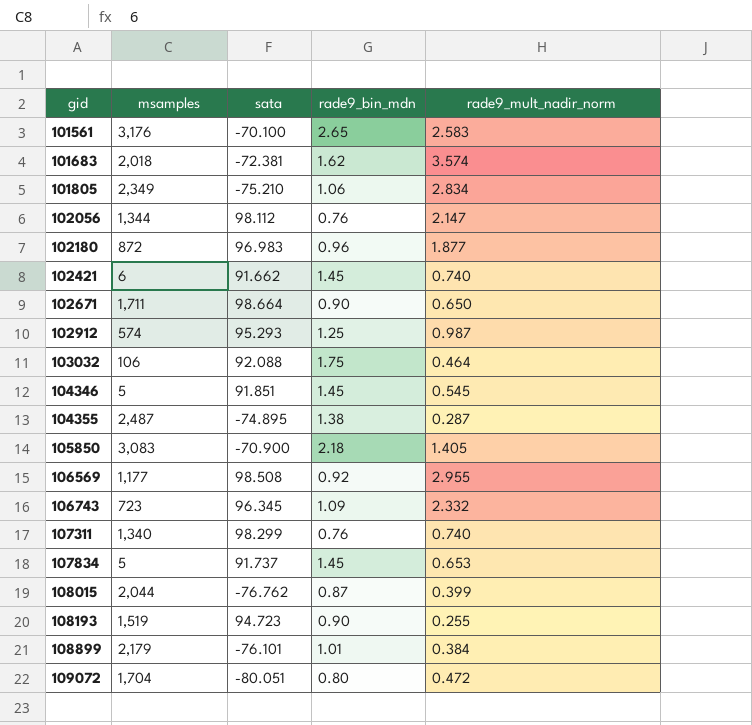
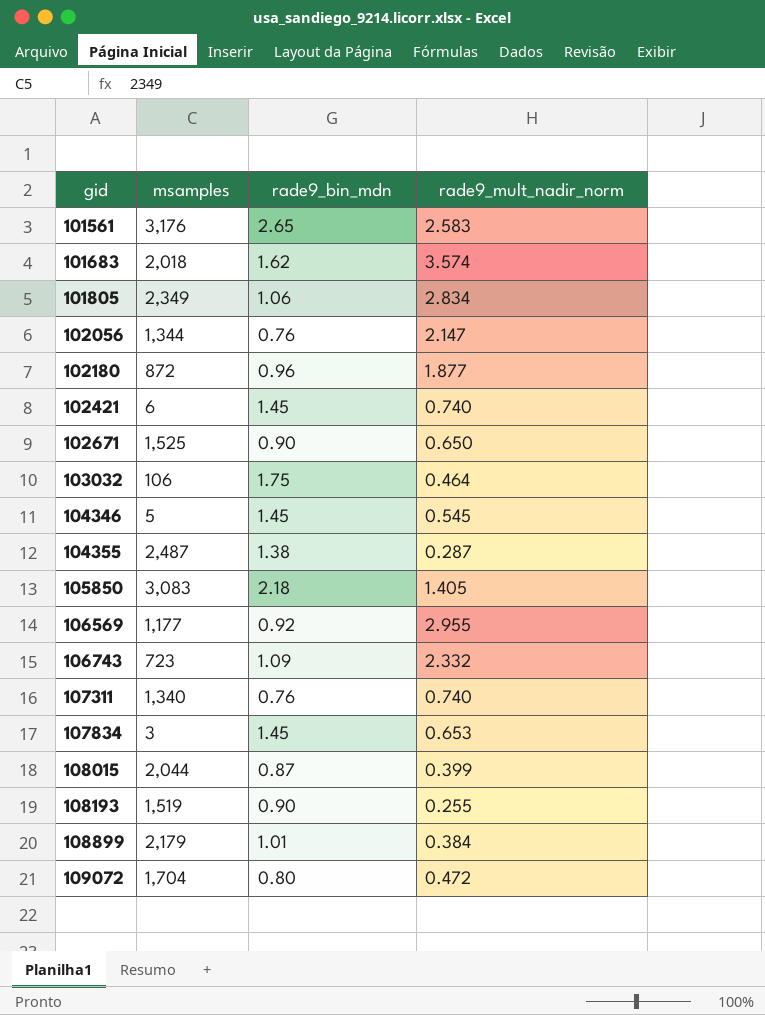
column sata | position: 3 -> none
row 102912: 574 | 95.293 | 1.25 | 0.987 -> none
102671 | msamples: 1,711 -> 1,525
107834 | msamples: 5 -> 3

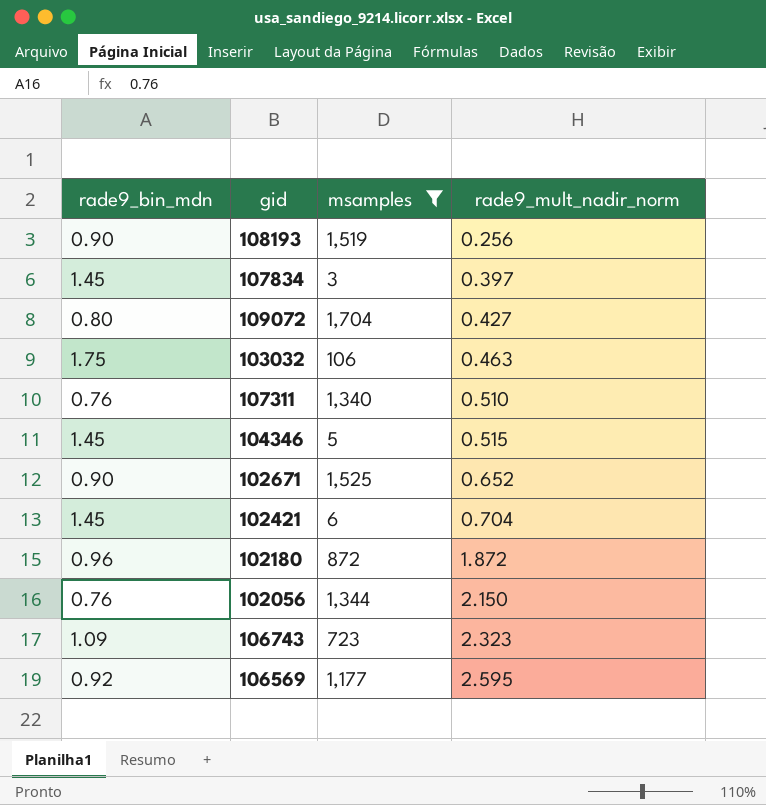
filter: none -> msamples <= 1,704
row order: gid ascending -> rade9_mult_nadir_norm ascending
column rade9_bin_mdn | position: 3 -> 1
108193 | rade9_mult_nadir_norm: 0.255 -> 0.256
107834 | rade9_mult_nadir_norm: 0.653 -> 0.397
109072 | rade9_mult_nadir_norm: 0.472 -> 0.427
103032 | rade9_mult_nadir_norm: 0.464 -> 0.463
107311 | rade9_mult_nadir_norm: 0.740 -> 0.510
104346 | rade9_mult_nadir_norm: 0.545 -> 0.515
102671 | rade9_mult_nadir_norm: 0.650 -> 0.652
102421 | rade9_mult_nadir_norm: 0.740 -> 0.704
102180 | rade9_mult_nadir_norm: 1.877 -> 1.872
102056 | rade9_mult_nadir_norm: 2.147 -> 2.150
106743 | rade9_mult_nadir_norm: 2.332 -> 2.323
106569 | rade9_mult_nadir_norm: 2.955 -> 2.595

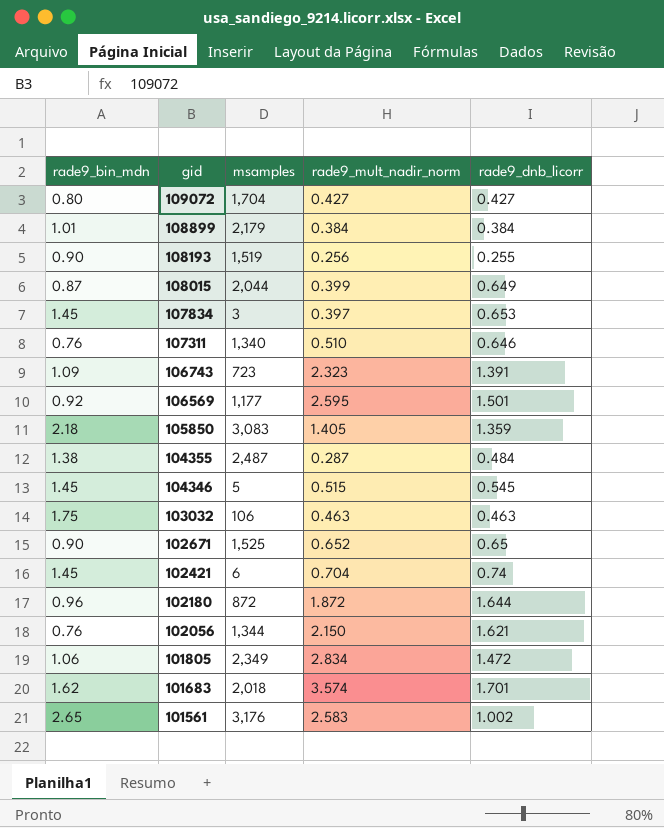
filter: msamples <= 1,704 -> none
row order: rade9_mult_nadir_norm ascending -> gid descending
column rade9_dnb_licorr | position: none -> 5

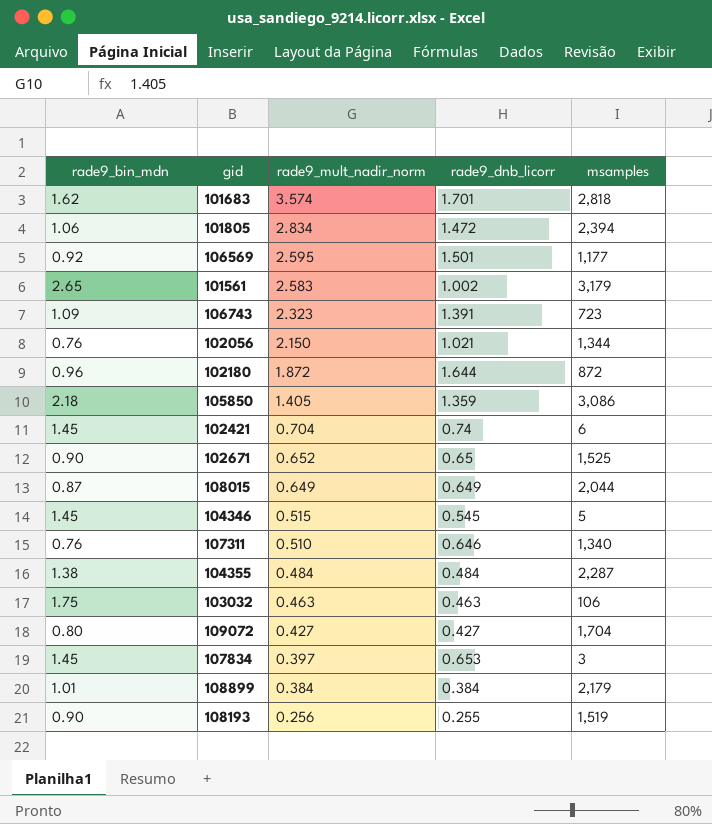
row order: gid descending -> rade9_mult_nadir_norm descending
column msamples | position: 3 -> 5
101683 | msamples: 2,018 -> 2,818
101805 | msamples: 2,349 -> 2,394
101561 | msamples: 3,176 -> 3,179
102056 | rade9_dnb_licorr: 1.621 -> 1.021
105850 | msamples: 3,083 -> 3,086
108015 | rade9_mult_nadir_norm: 0.399 -> 0.649
104355 | rade9_mult_nadir_norm: 0.287 -> 0.484
104355 | msamples: 2,487 -> 2,287

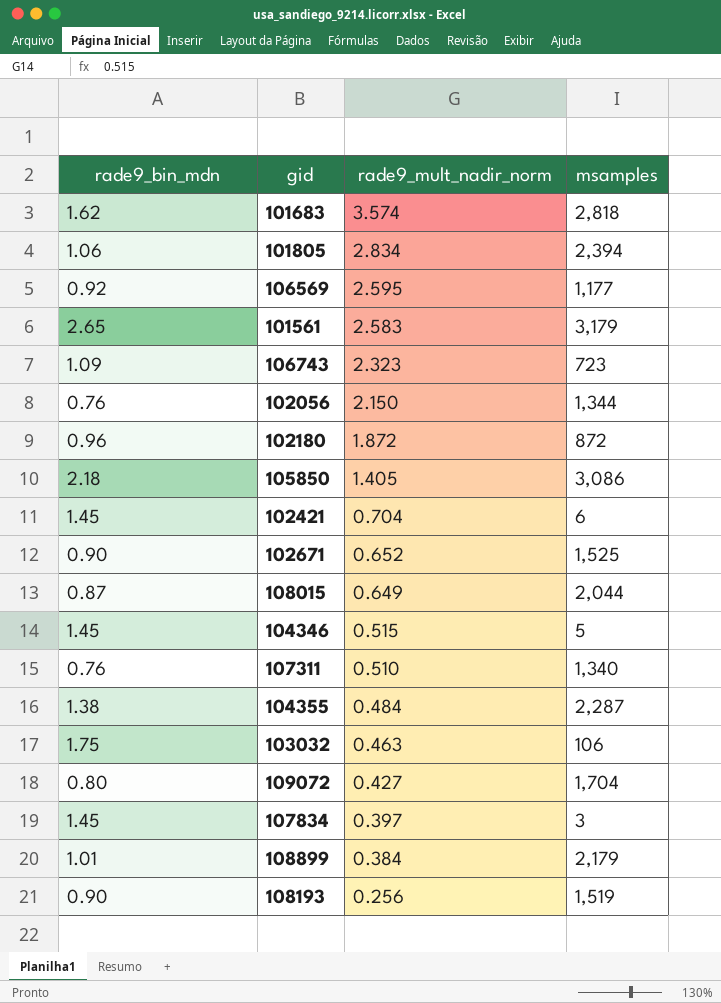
column rade9_dnb_licorr | position: 4 -> none

